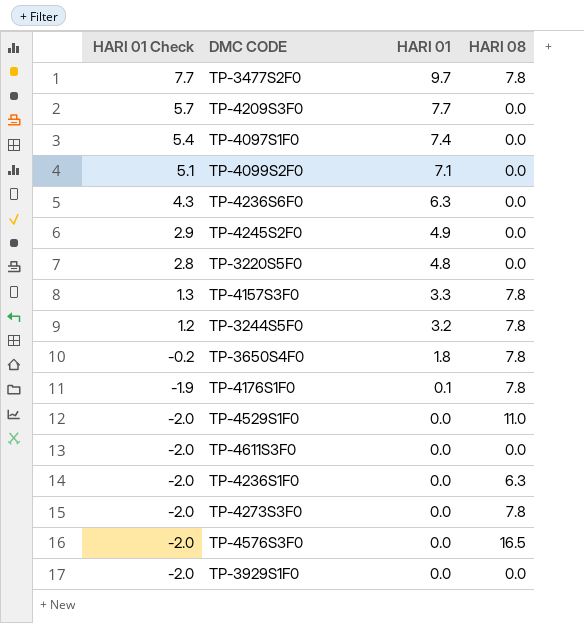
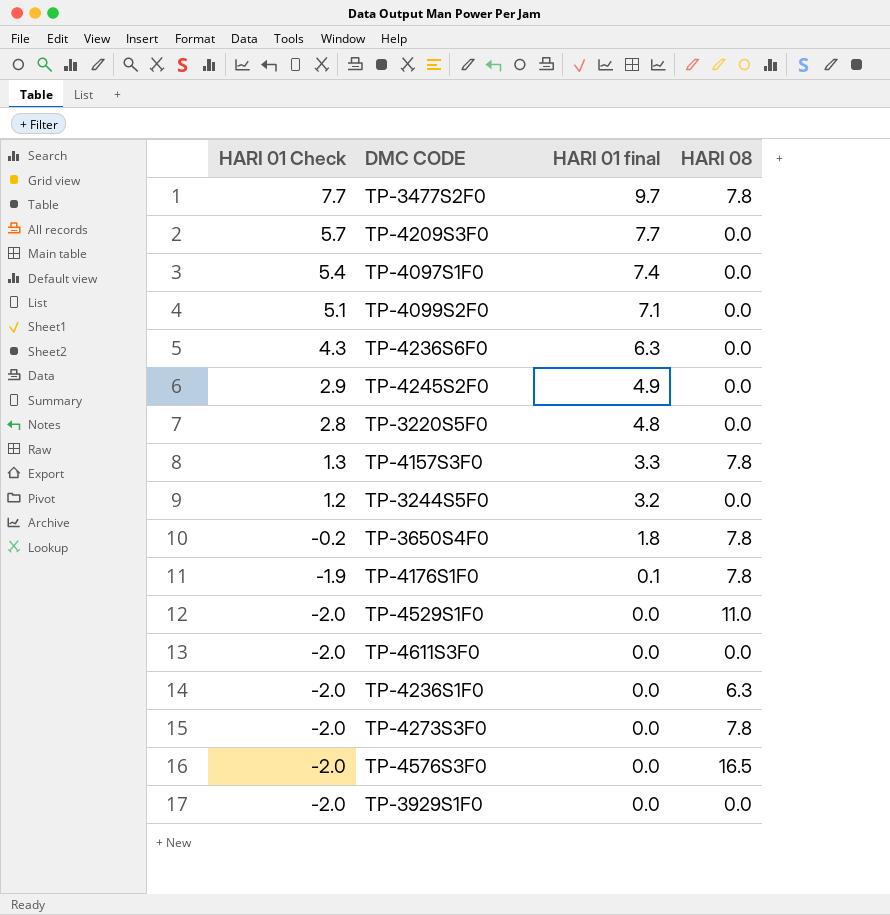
column name: HARI 01 -> HARI 01 final
TP-3244S5F0 | HARI 08: 7.8 -> 0.0

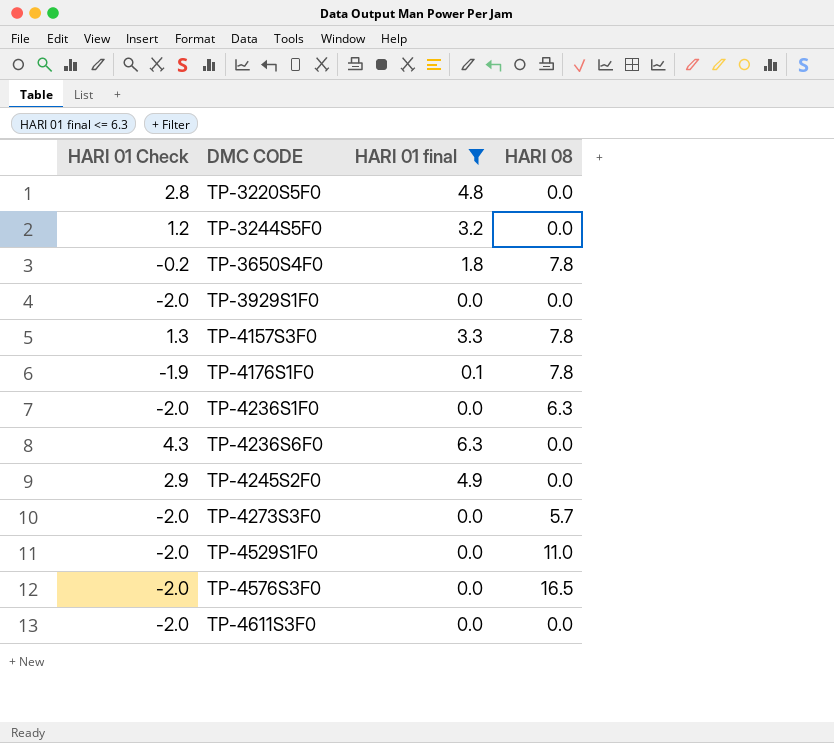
filter: none -> HARI 01 final <= 6.3
row order: HARI 01 Check descending -> DMC CODE ascending
TP-4273S3F0 | HARI 08: 7.8 -> 5.7

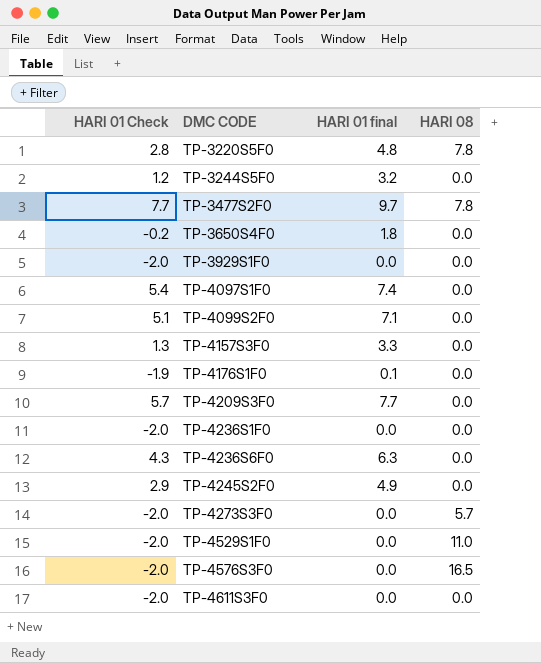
filter: HARI 01 final <= 6.3 -> none
TP-3220S5F0 | HARI 08: 0.0 -> 7.8
TP-3650S4F0 | HARI 08: 7.8 -> 0.0
TP-4157S3F0 | HARI 08: 7.8 -> 0.0
TP-4176S1F0 | HARI 08: 7.8 -> 0.0
TP-4236S1F0 | HARI 08: 6.3 -> 0.0

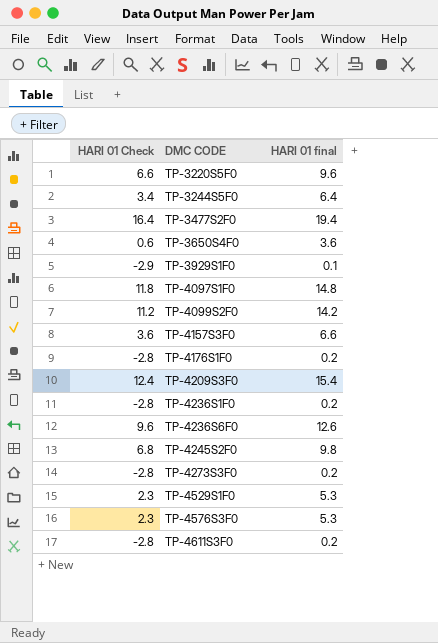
column HARI 08 | position: 4 -> none
column HARI 01 Check | formula: [HARI 01 final] - 2 -> [HARI 01 final] - 3
TP-3220S5F0 | HARI 01 final: 4.8 -> 9.6
TP-3244S5F0 | HARI 01 final: 3.2 -> 6.4
TP-3477S2F0 | HARI 01 final: 9.7 -> 19.4
TP-3650S4F0 | HARI 01 final: 1.8 -> 3.6
TP-3929S1F0 | HARI 01 final: 0.0 -> 0.1
TP-4097S1F0 | HARI 01 final: 7.4 -> 14.8
TP-4099S2F0 | HARI 01 final: 7.1 -> 14.2
TP-4157S3F0 | HARI 01 final: 3.3 -> 6.6
TP-4176S1F0 | HARI 01 final: 0.1 -> 0.2
TP-4209S3F0 | HARI 01 final: 7.7 -> 15.4
TP-4236S1F0 | HARI 01 final: 0.0 -> 0.2
TP-4236S6F0 | HARI 01 final: 6.3 -> 12.6
TP-4245S2F0 | HARI 01 final: 4.9 -> 9.8
TP-4273S3F0 | HARI 01 final: 0.0 -> 0.2
TP-4529S1F0 | HARI 01 final: 0.0 -> 5.3
TP-4576S3F0 | HARI 01 final: 0.0 -> 5.3
TP-4611S3F0 | HARI 01 final: 0.0 -> 0.2

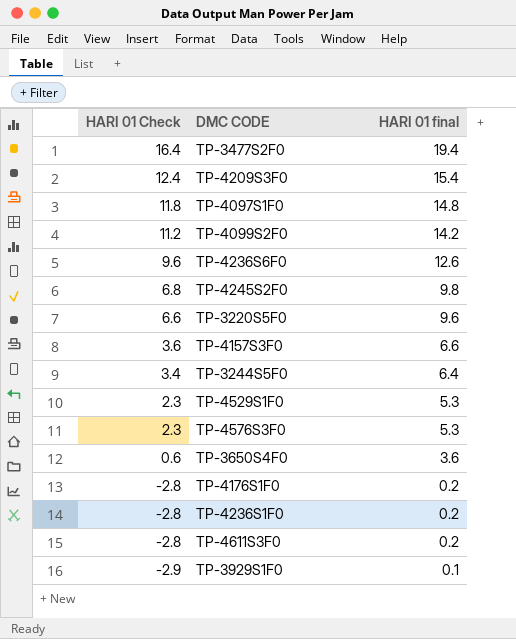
row order: DMC CODE ascending -> HARI 01 Check descending
row TP-4273S3F0: -2.8 | 0.2 -> none

